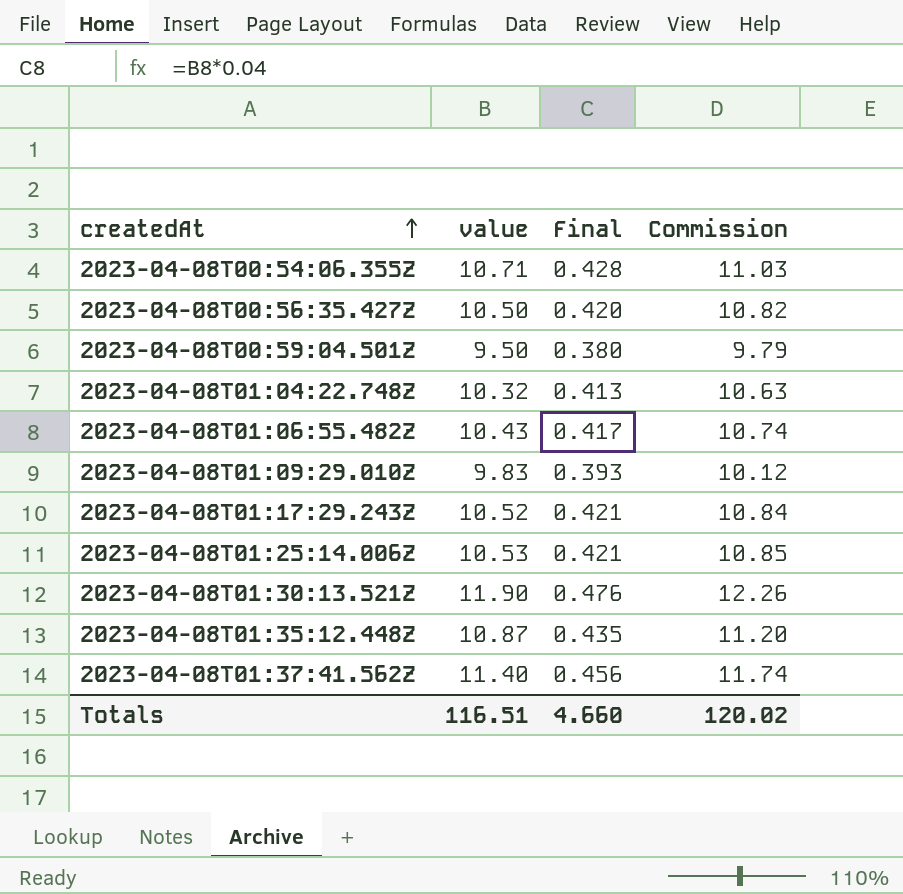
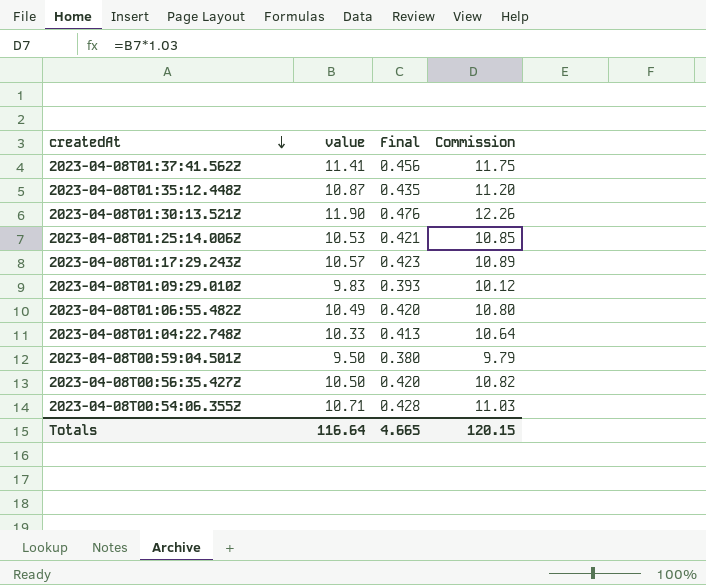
row order: createdAt ascending -> createdAt descending
2023-04-08T01:37:41.562Z | value: 11.40 -> 11.41
2023-04-08T01:37:41.562Z | Commission: 11.74 -> 11.75
2023-04-08T01:17:29.243Z | value: 10.52 -> 10.57
2023-04-08T01:17:29.243Z | Final: 0.421 -> 0.423
2023-04-08T01:17:29.243Z | Commission: 10.84 -> 10.89
2023-04-08T01:06:55.482Z | value: 10.43 -> 10.49
2023-04-08T01:06:55.482Z | Final: 0.417 -> 0.420
2023-04-08T01:06:55.482Z | Commission: 10.74 -> 10.80
2023-04-08T01:04:22.748Z | value: 10.32 -> 10.33
2023-04-08T01:04:22.748Z | Commission: 10.63 -> 10.64
Totals | value: 116.51 -> 116.64
Totals | Final: 4.660 -> 4.665
Totals | Commission: 120.02 -> 120.15

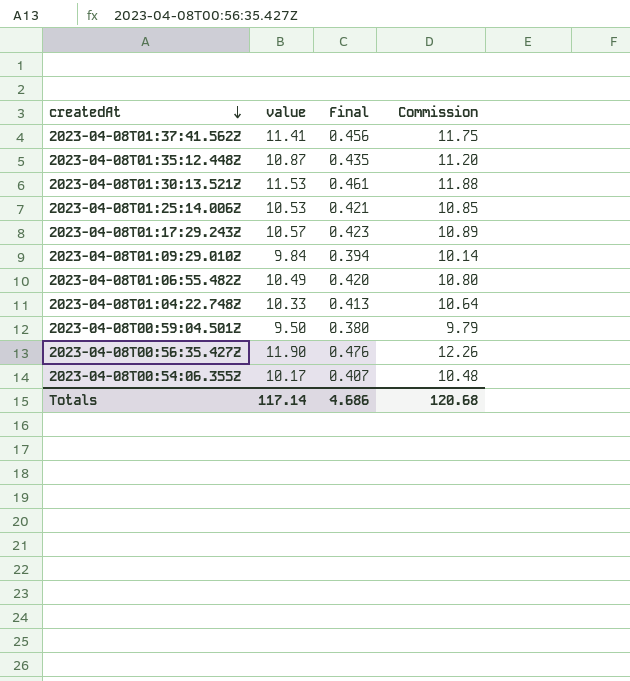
2023-04-08T01:30:13.521Z | value: 11.90 -> 11.53
2023-04-08T01:30:13.521Z | Final: 0.476 -> 0.461
2023-04-08T01:30:13.521Z | Commission: 12.26 -> 11.88
2023-04-08T01:09:29.010Z | value: 9.83 -> 9.84
2023-04-08T01:09:29.010Z | Final: 0.393 -> 0.394
2023-04-08T01:09:29.010Z | Commission: 10.12 -> 10.14
2023-04-08T00:56:35.427Z | value: 10.50 -> 11.90
2023-04-08T00:56:35.427Z | Final: 0.420 -> 0.476
2023-04-08T00:56:35.427Z | Commission: 10.82 -> 12.26
2023-04-08T00:54:06.355Z | value: 10.71 -> 10.17
2023-04-08T00:54:06.355Z | Final: 0.428 -> 0.407
2023-04-08T00:54:06.355Z | Commission: 11.03 -> 10.48
Totals | value: 116.64 -> 117.14
Totals | Final: 4.665 -> 4.686
Totals | Commission: 120.15 -> 120.68

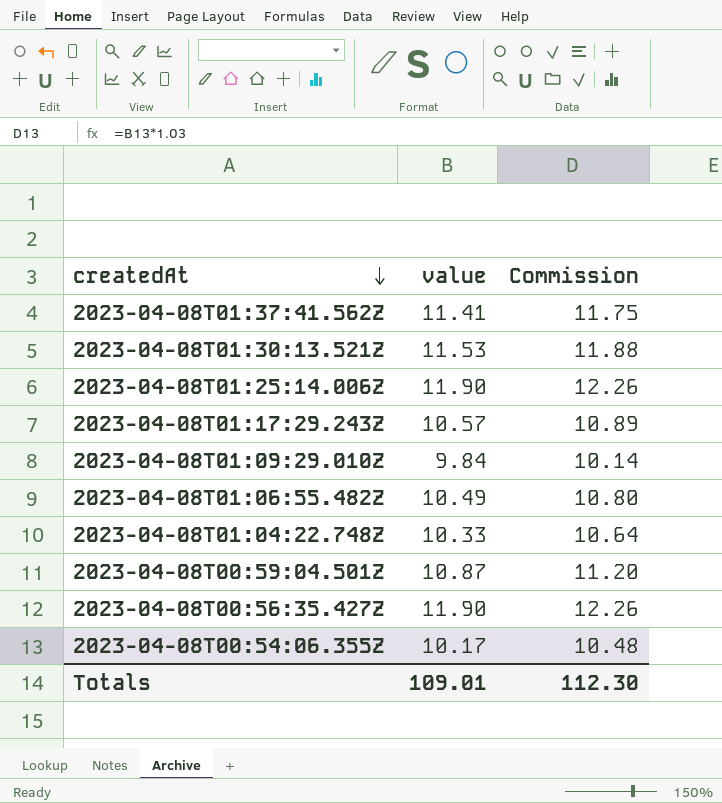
column Final | formula: [value] * 0.04 -> none
row 2023-04-08T01:35:12.448Z: 10.87 | 0.435 | 11.20 -> none
2023-04-08T01:25:14.006Z | value: 10.53 -> 11.90
2023-04-08T01:25:14.006Z | Commission: 10.85 -> 12.26
2023-04-08T00:59:04.501Z | value: 9.50 -> 10.87
2023-04-08T00:59:04.501Z | Commission: 9.79 -> 11.20
Totals | value: 117.14 -> 109.01
Totals | Commission: 120.68 -> 112.30

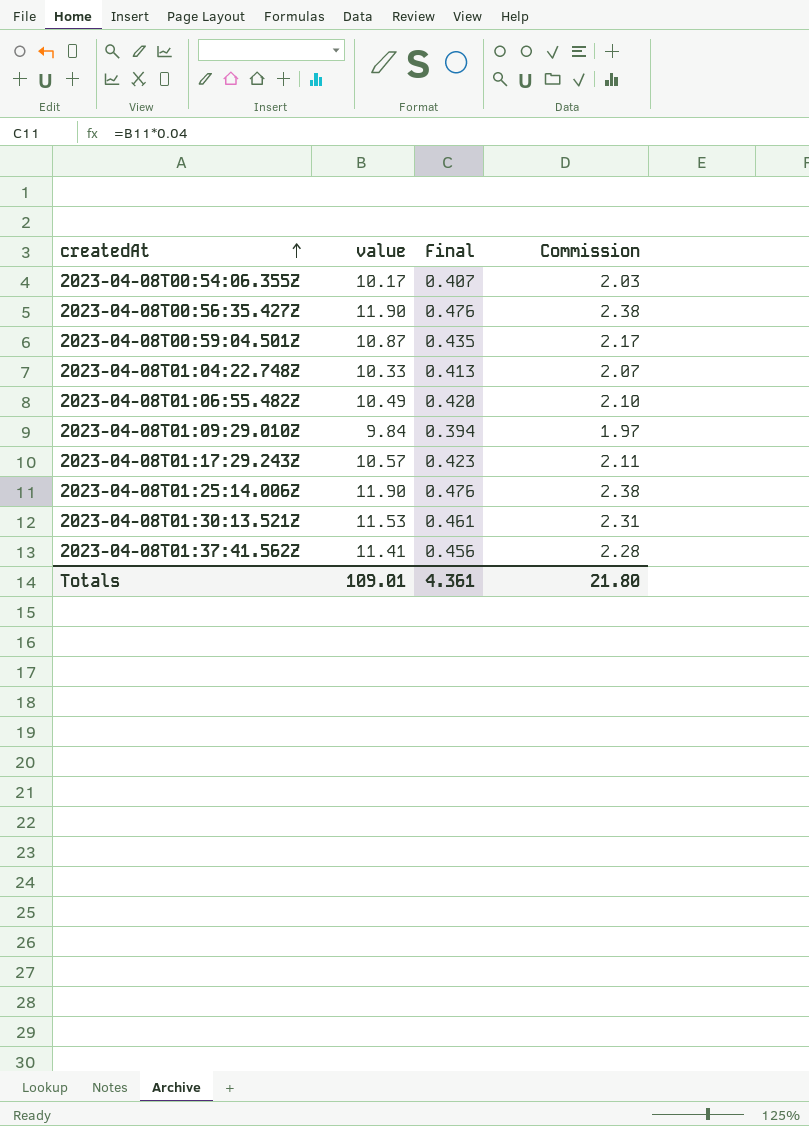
row order: createdAt descending -> createdAt ascending
column Final | formula: none -> [value] * 0.04
column Commission | formula: [value] * 1.03 -> [value] * 0.2
Totals | Commission: 112.30 -> 21.80

